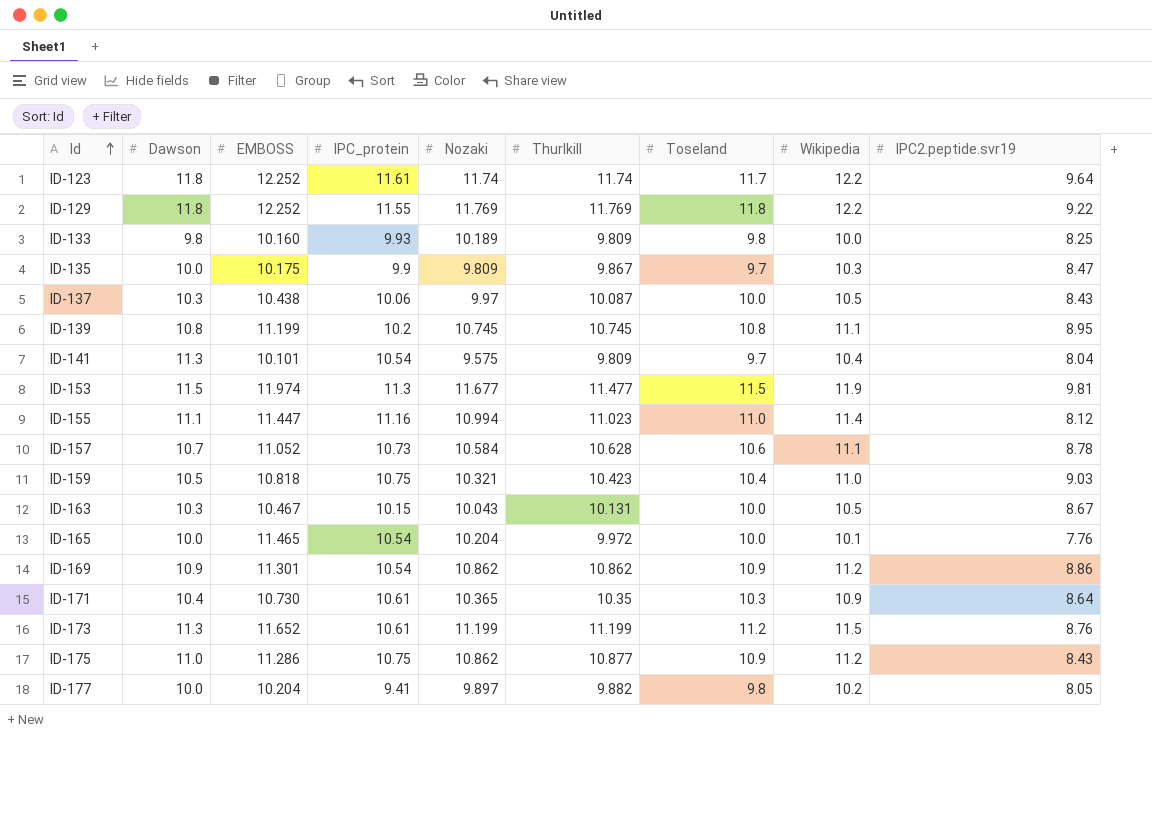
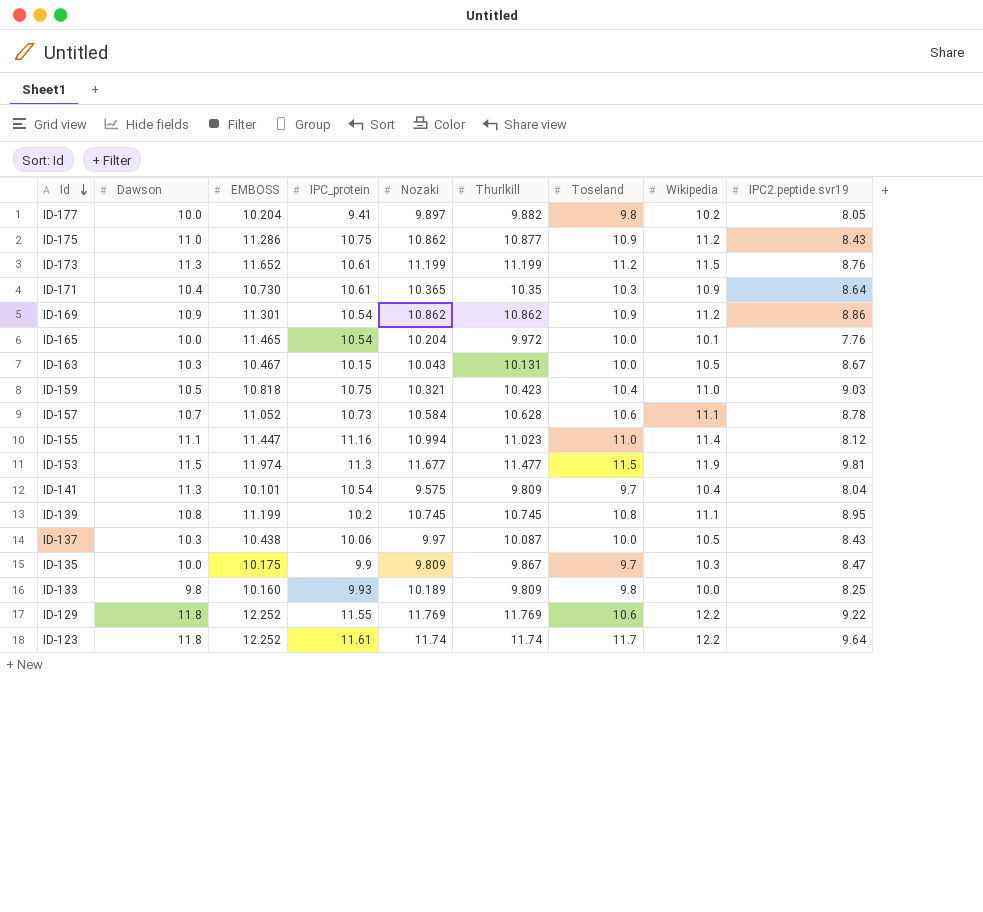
row order: Id ascending -> Id descending
ID-129 | Toseland: 11.8 -> 10.6

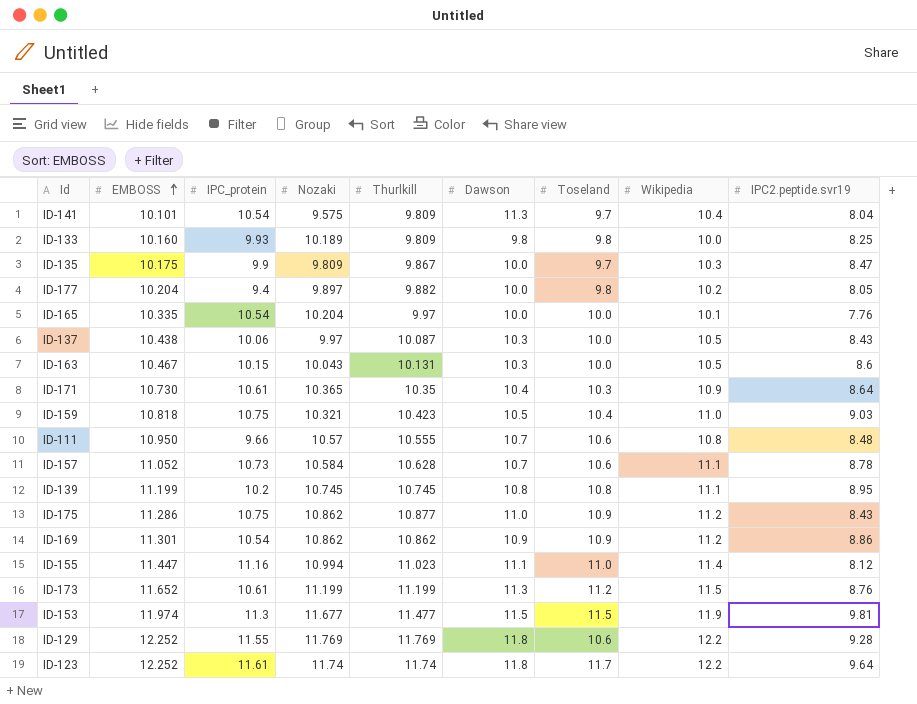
row order: Id descending -> EMBOSS ascending
column Dawson | position: 2 -> 6
ID-177 | IPC_protein: 9.41 -> 9.4
ID-165 | EMBOSS: 11.465 -> 10.335
ID-165 | Thurlkill: 9.972 -> 9.97
ID-163 | IPC2.peptide.svr19: 8.67 -> 8.6
row ID-111: none -> 10.950 | 9.66 | 10.57 | 10.555 | 10.7 | 10.6 | 10.8 | 8.48
ID-129 | IPC2.peptide.svr19: 9.22 -> 9.28

